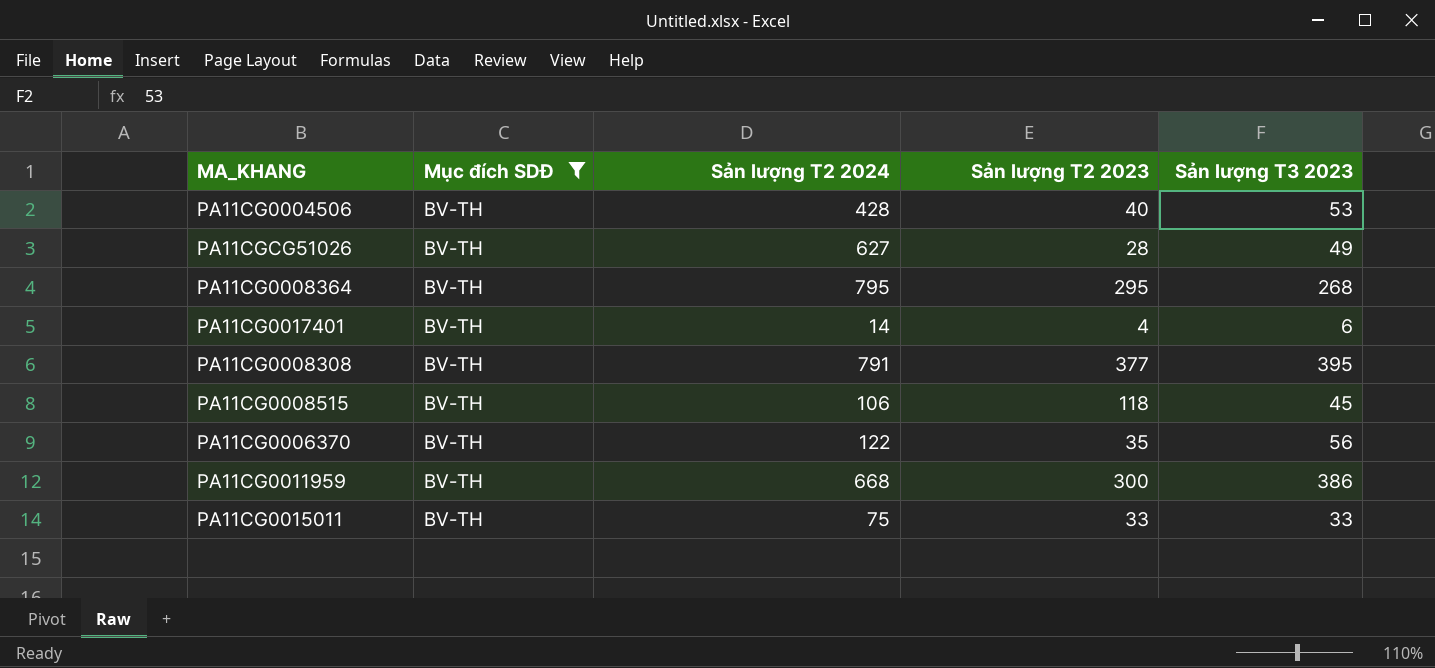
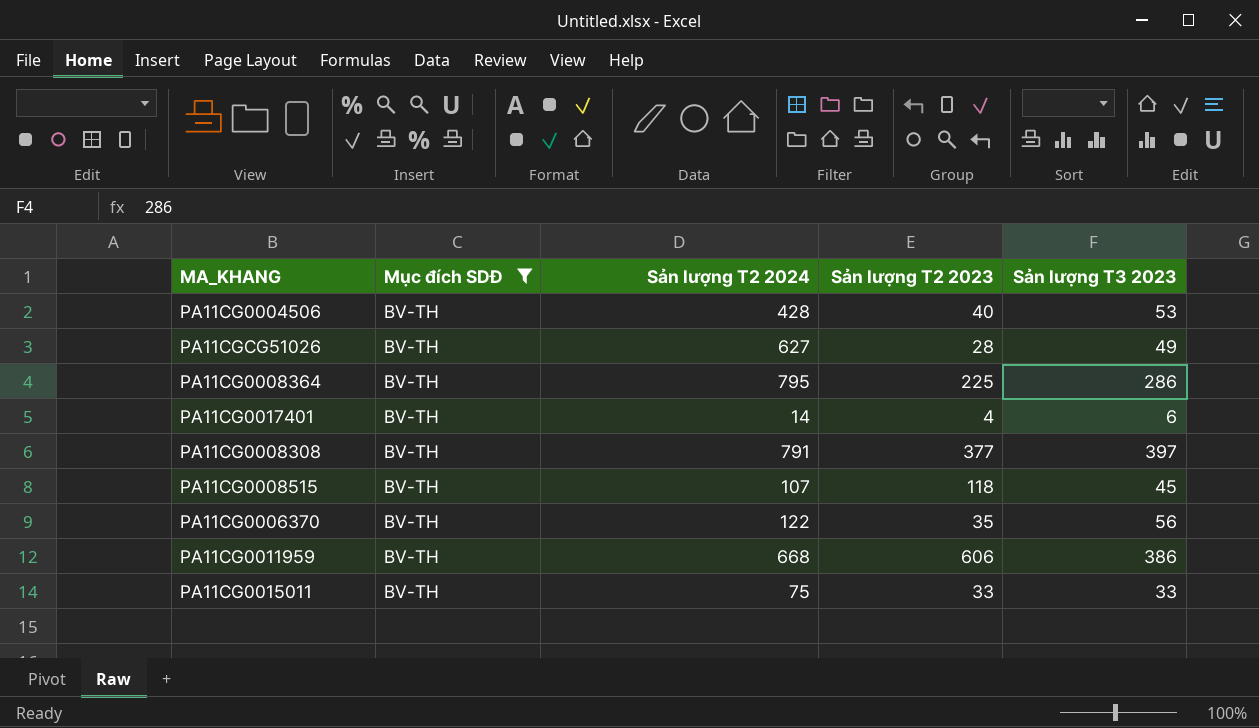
PA11CG0008364 | Sản lượng T2 2023: 295 -> 225
PA11CG0008364 | Sản lượng T3 2023: 268 -> 286
PA11CG0008308 | Sản lượng T3 2023: 395 -> 397
PA11CG0008515 | Sản lượng T2 2024: 106 -> 107
PA11CG0011959 | Sản lượng T2 2023: 300 -> 606

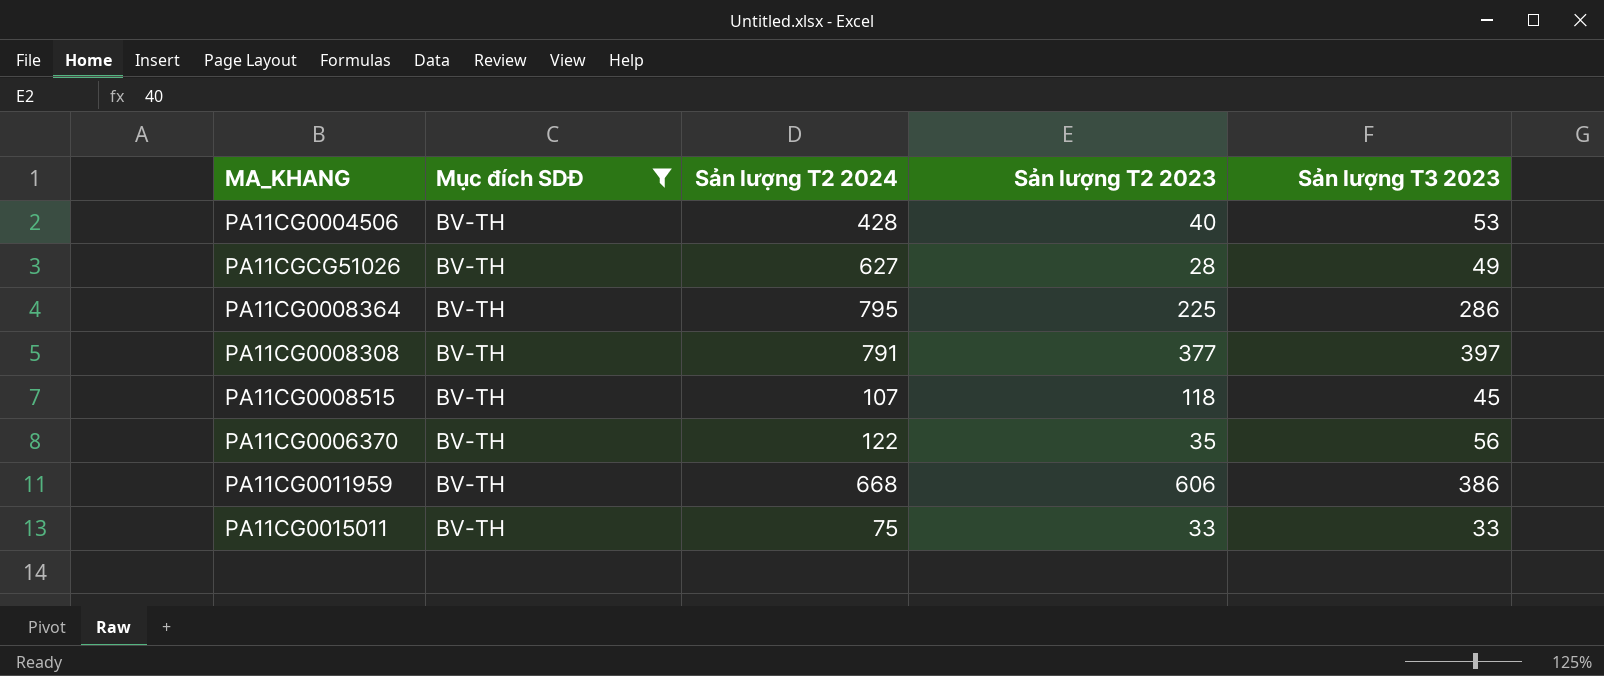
row PA11CG0017401: BV-TH | 14 | 4 | 6 -> none

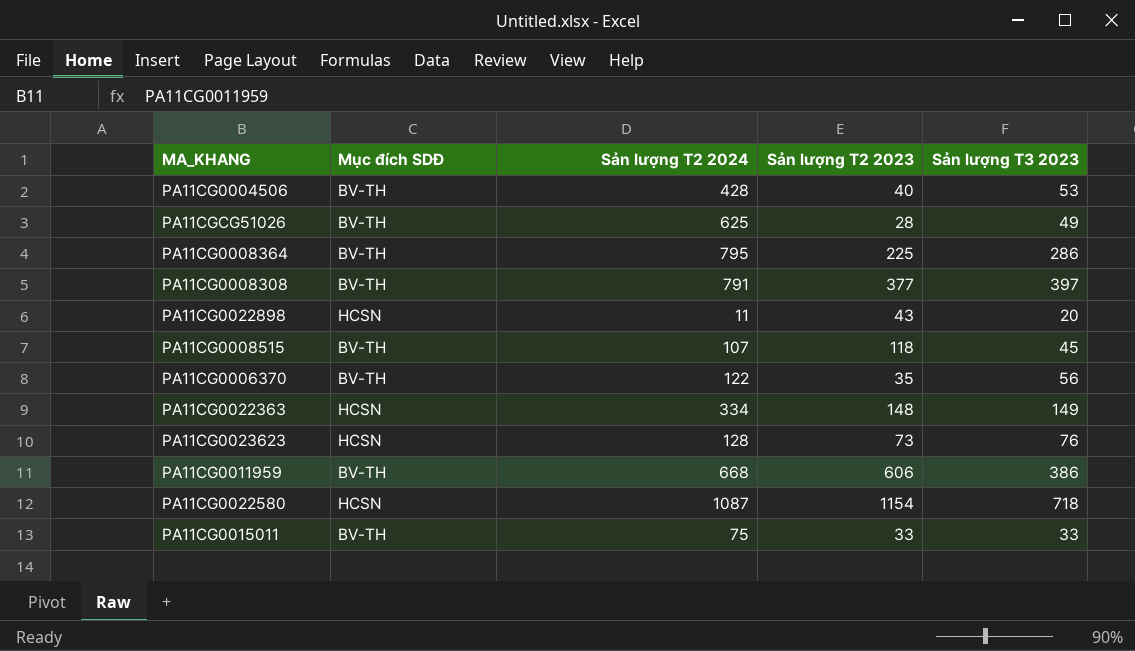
filter: Mục đích SDĐ = BV-TH -> none
PA11CGCG51026 | Sản lượng T2 2024: 627 -> 625

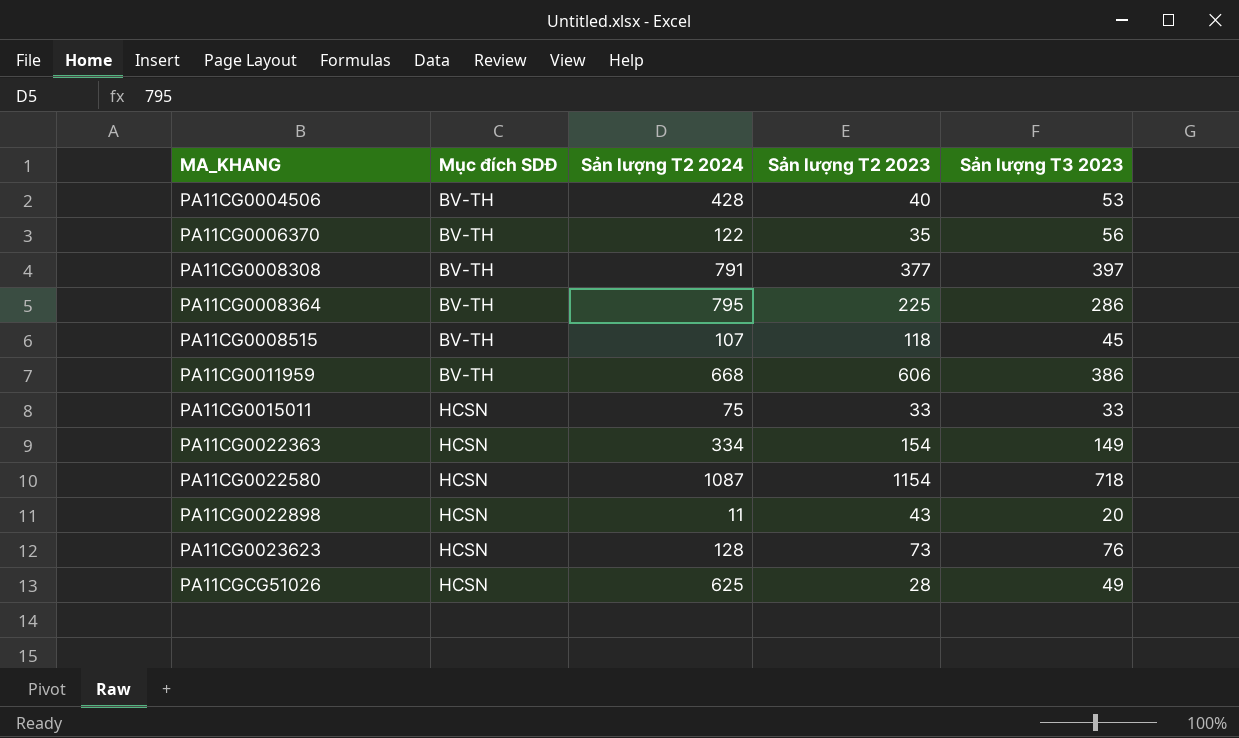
row order: none -> MA_KHANG ascending
PA11CG0015011 | Mục đích SDĐ: BV-TH -> HCSN
PA11CG0022363 | Sản lượng T2 2023: 148 -> 154
PA11CGCG51026 | Mục đích SDĐ: BV-TH -> HCSN

